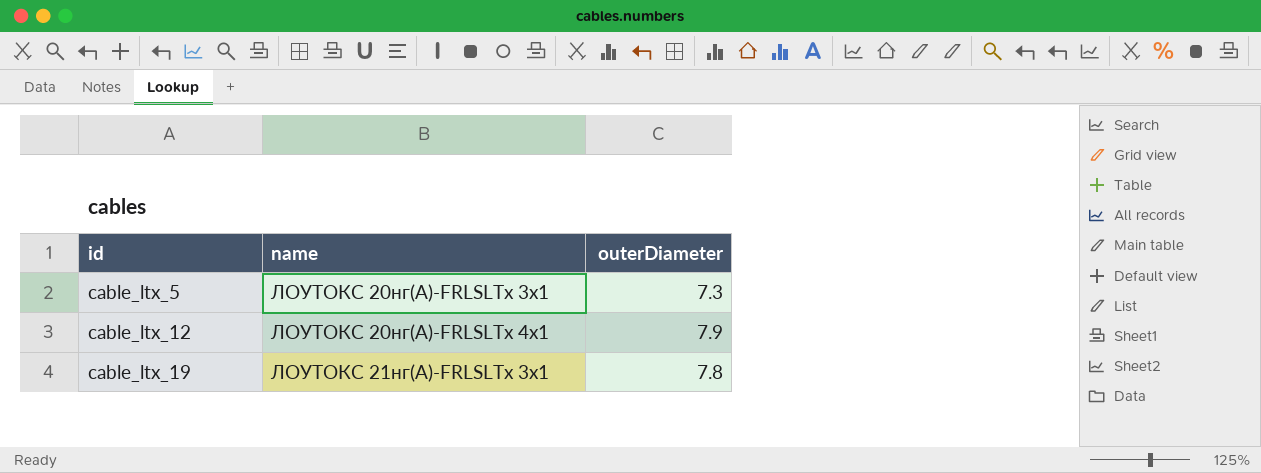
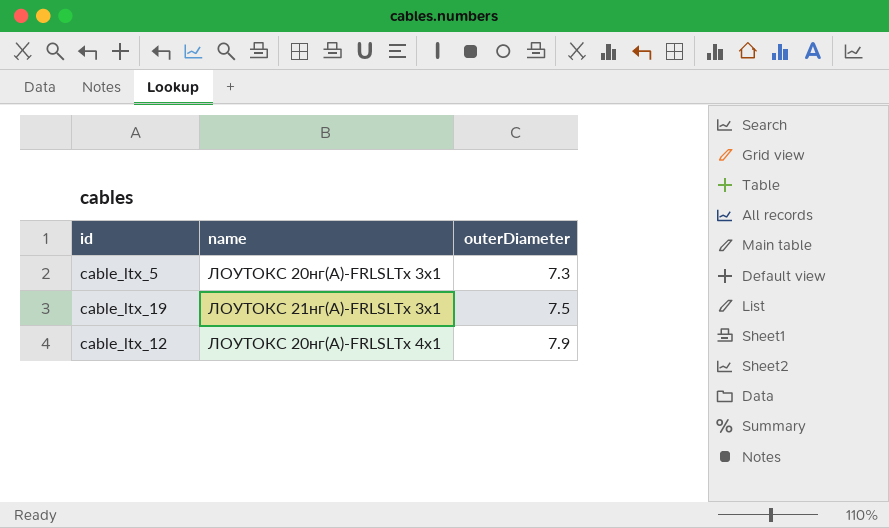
row order: id ascending -> outerDiameter ascending
cable_ltx_19 | outerDiameter: 7.8 -> 7.5

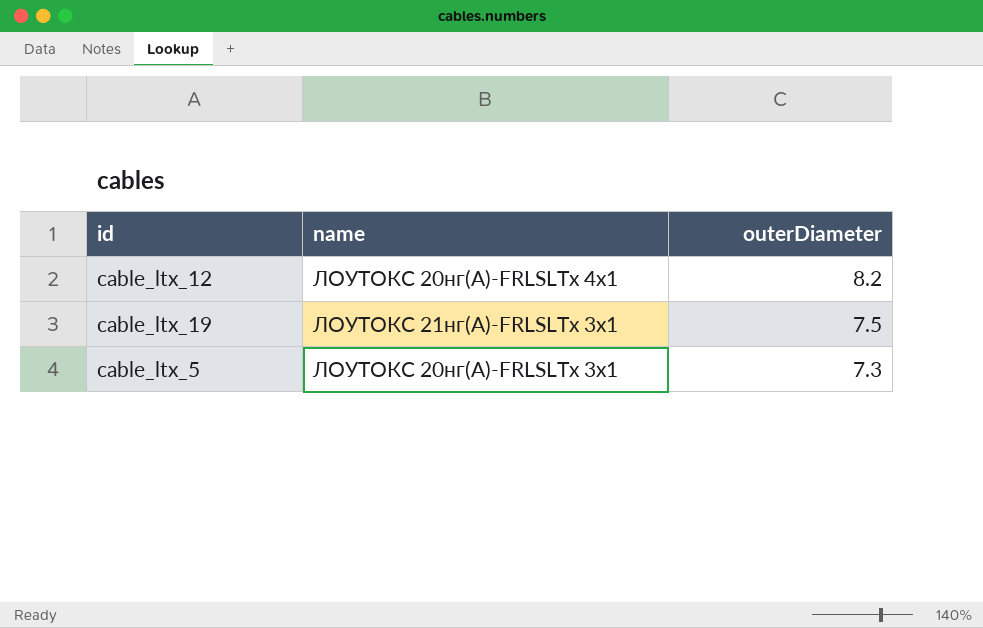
row order: outerDiameter ascending -> outerDiameter descending
cable_ltx_12 | outerDiameter: 7.9 -> 8.2

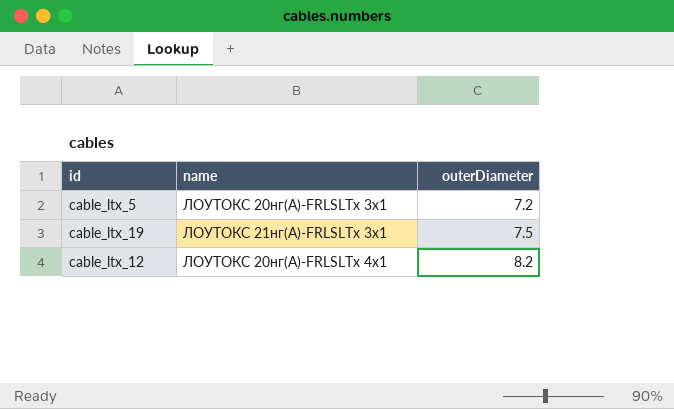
row order: outerDiameter descending -> outerDiameter ascending
cable_ltx_5 | outerDiameter: 7.3 -> 7.2

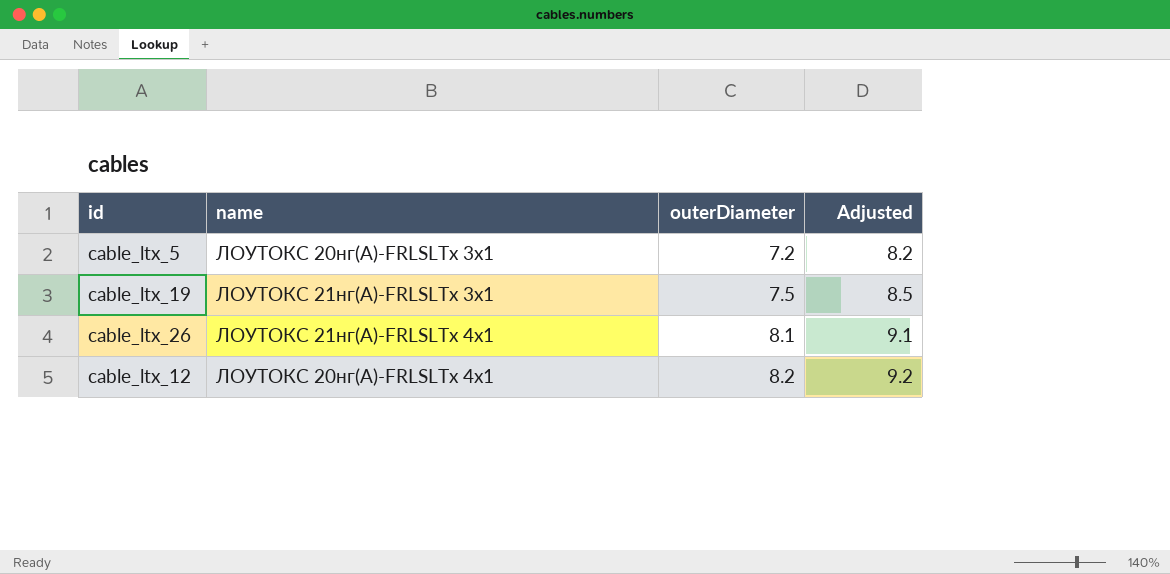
column Adjusted | formula: none -> [outerDiameter] + 1
row cable_ltx_26: none -> ЛОУТОКС 21нг(А)-FRLSLTx 4х1 | 8.1 | 9.1

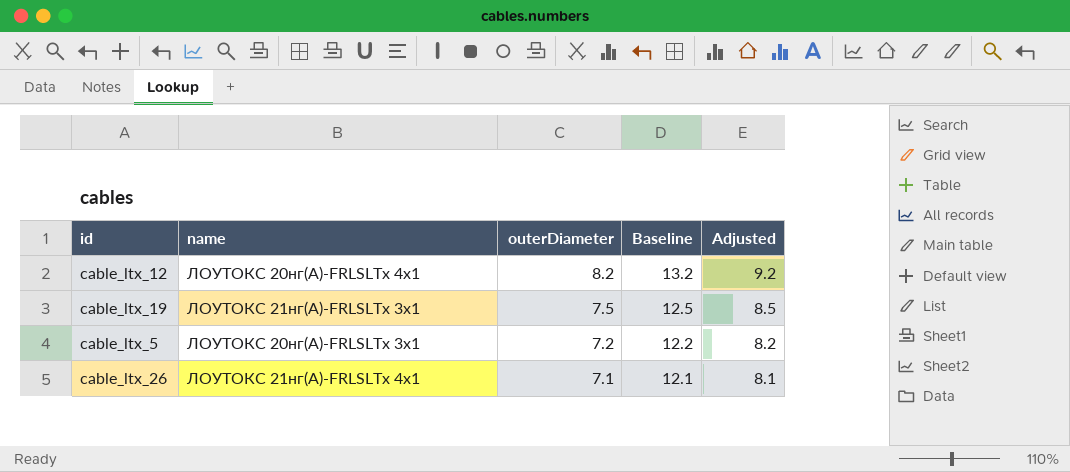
row order: outerDiameter ascending -> outerDiameter descending
column Baseline | formula: none -> [outerDiameter] + 5
cable_ltx_26 | outerDiameter: 8.1 -> 7.1
cable_ltx_26 | Adjusted: 9.1 -> 8.1

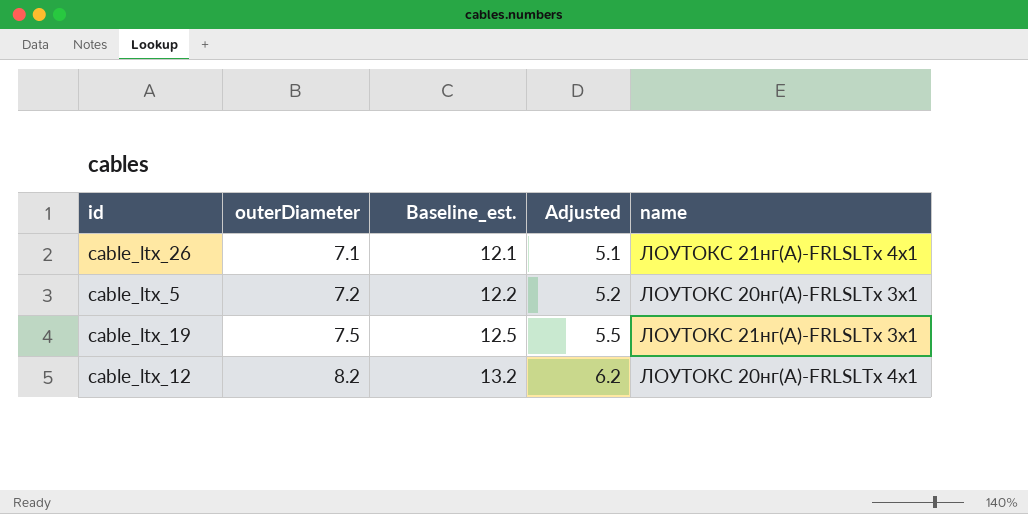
row order: outerDiameter descending -> outerDiameter ascending
column name: Baseline -> Baseline_est.
column Adjusted | formula: [outerDiameter] + 1 -> [outerDiameter] - 2
column name | position: 2 -> 5

